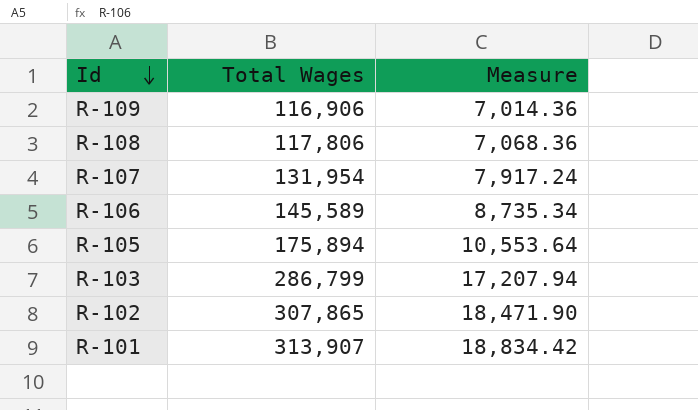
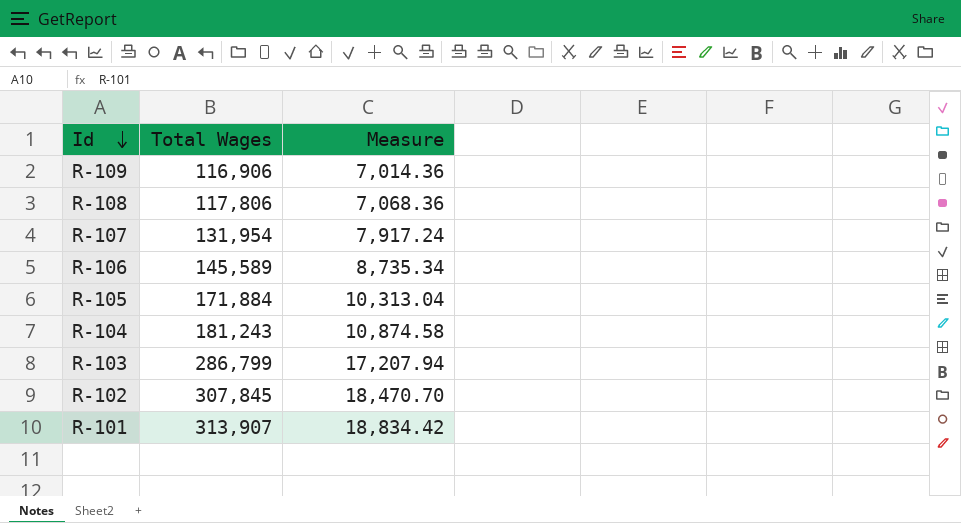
R-105 | Total Wages: 175,894 -> 171,884
R-105 | Measure: 10,553.64 -> 10,313.04
row R-104: none -> 181,243 | 10,874.58
R-102 | Total Wages: 307,865 -> 307,845
R-102 | Measure: 18,471.90 -> 18,470.70

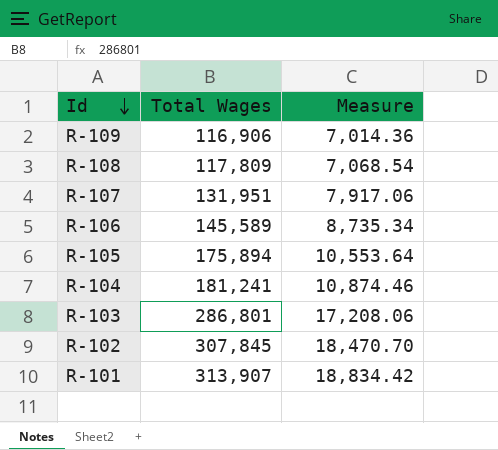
R-108 | Total Wages: 117,806 -> 117,809
R-108 | Measure: 7,068.36 -> 7,068.54
R-107 | Total Wages: 131,954 -> 131,951
R-107 | Measure: 7,917.24 -> 7,917.06
R-105 | Total Wages: 171,884 -> 175,894
R-105 | Measure: 10,313.04 -> 10,553.64
R-104 | Total Wages: 181,243 -> 181,241
R-104 | Measure: 10,874.58 -> 10,874.46
R-103 | Total Wages: 286,799 -> 286,801
R-103 | Measure: 17,207.94 -> 17,208.06

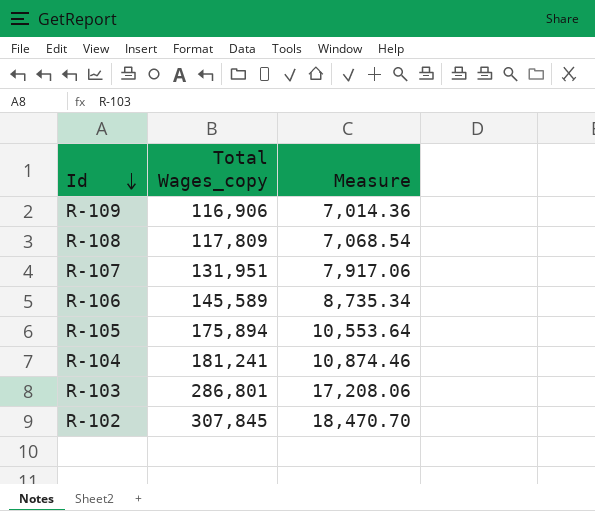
column name: Total Wages -> Total Wages_copy
row R-101: 313,907 | 18,834.42 -> none

